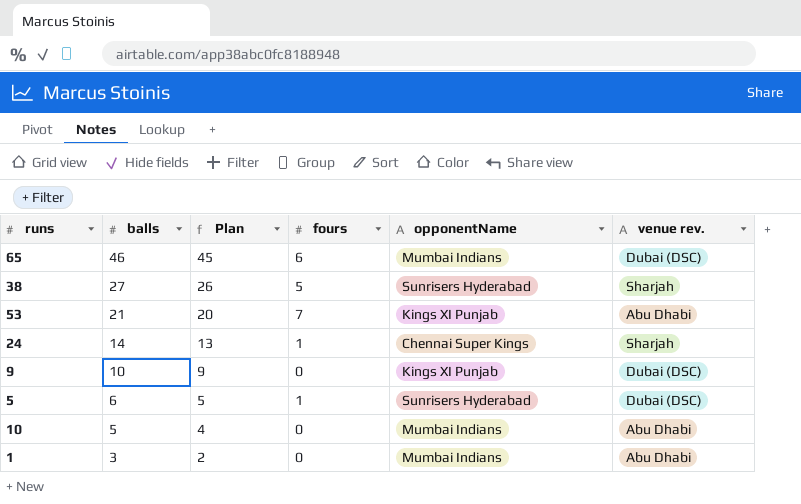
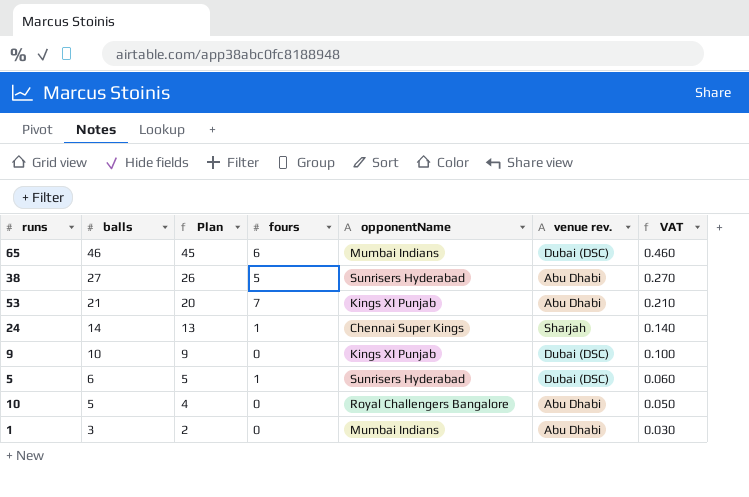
column VAT | formula: none -> [balls] * 0.01
38 | venue rev.: Sharjah -> Abu Dhabi
10 | opponentName: Mumbai Indians -> Royal Challengers Bangalore

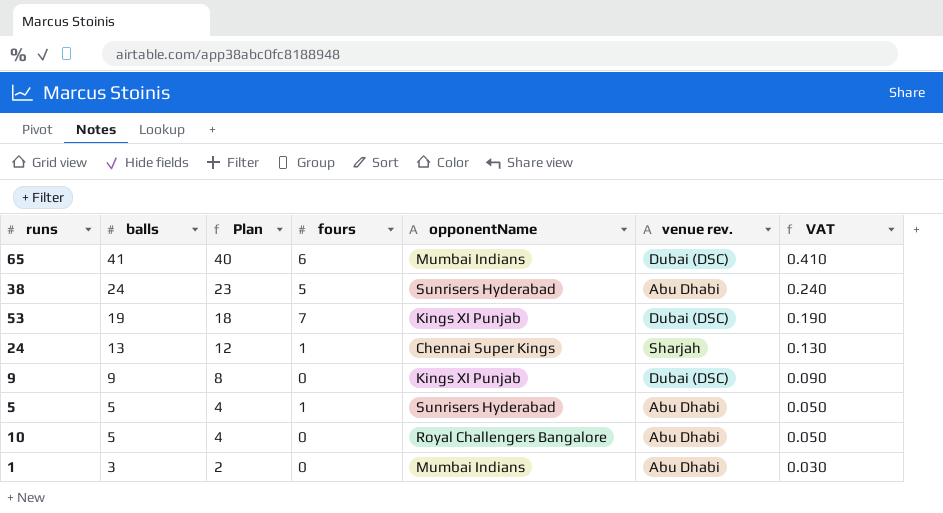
65 | balls: 46 -> 41
65 | Plan: 45 -> 40
65 | VAT: 0.460 -> 0.410
38 | balls: 27 -> 24
38 | Plan: 26 -> 23
38 | VAT: 0.270 -> 0.240
53 | balls: 21 -> 19
53 | Plan: 20 -> 18
53 | venue rev.: Abu Dhabi -> Dubai (DSC)
53 | VAT: 0.210 -> 0.190
24 | balls: 14 -> 13
24 | Plan: 13 -> 12
24 | VAT: 0.140 -> 0.130
9 | balls: 10 -> 9
9 | Plan: 9 -> 8
9 | VAT: 0.100 -> 0.090
5 | balls: 6 -> 5
5 | Plan: 5 -> 4
5 | venue rev.: Dubai (DSC) -> Abu Dhabi
5 | VAT: 0.060 -> 0.050

